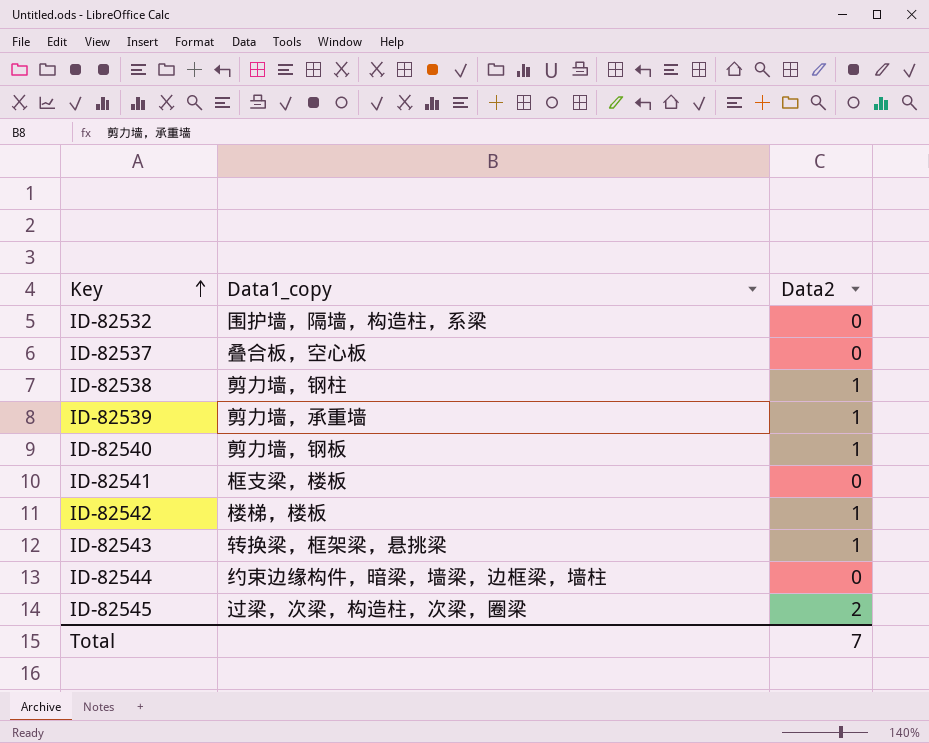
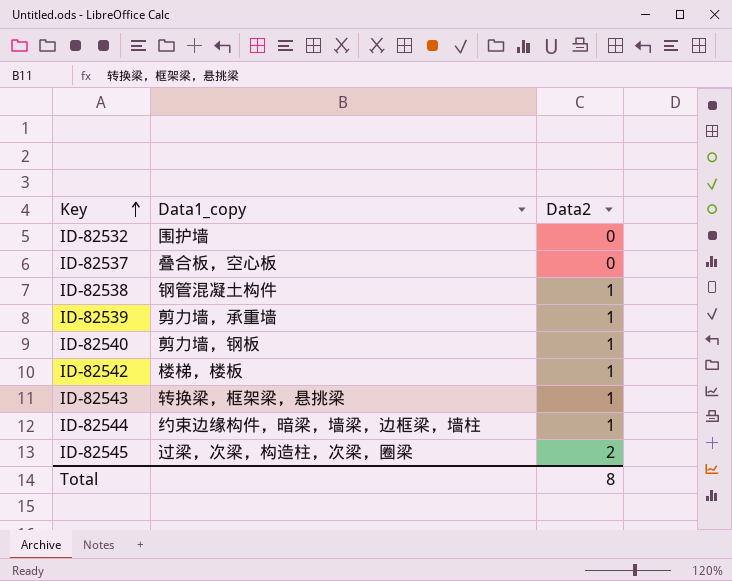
row ID-82541: 框支梁，楼板 | 0 -> none
ID-82532 | Data1_copy: 围护墙，隔墙，构造柱，系梁 -> 围护墙
ID-82538 | Data1_copy: 剪力墙，钢柱 -> 钢管混凝土构件
ID-82544 | Data2: 0 -> 1
Total | Data2: 7 -> 8

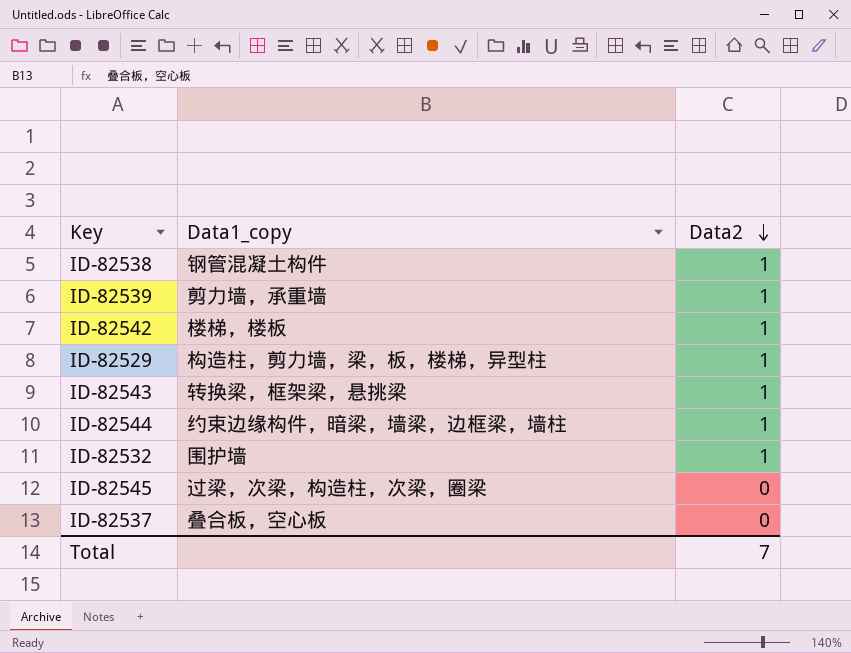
row order: Key ascending -> Data2 descending
row ID-82540: 剪力墙，钢板 | 1 -> none
row ID-82529: none -> 构造柱，剪力墙，梁，板，楼梯，异型柱 | 1
ID-82532 | Data2: 0 -> 1
ID-82545 | Data2: 2 -> 0
Total | Data2: 8 -> 7

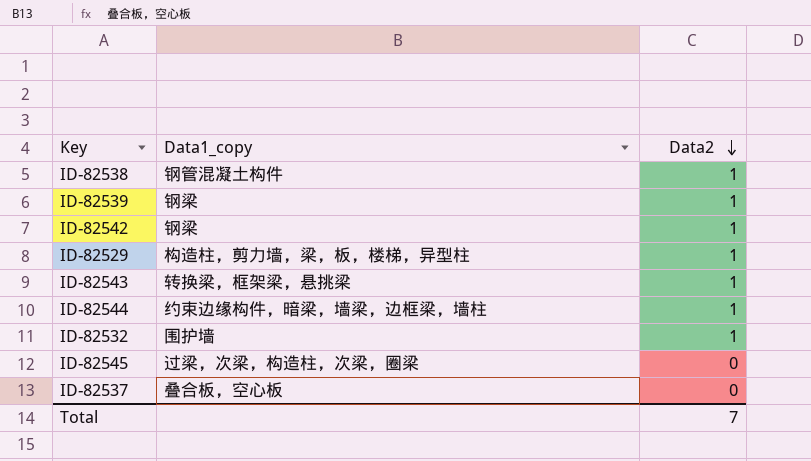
ID-82539 | Data1_copy: 剪力墙，承重墙 -> 钢梁
ID-82542 | Data1_copy: 楼梯，楼板 -> 钢梁

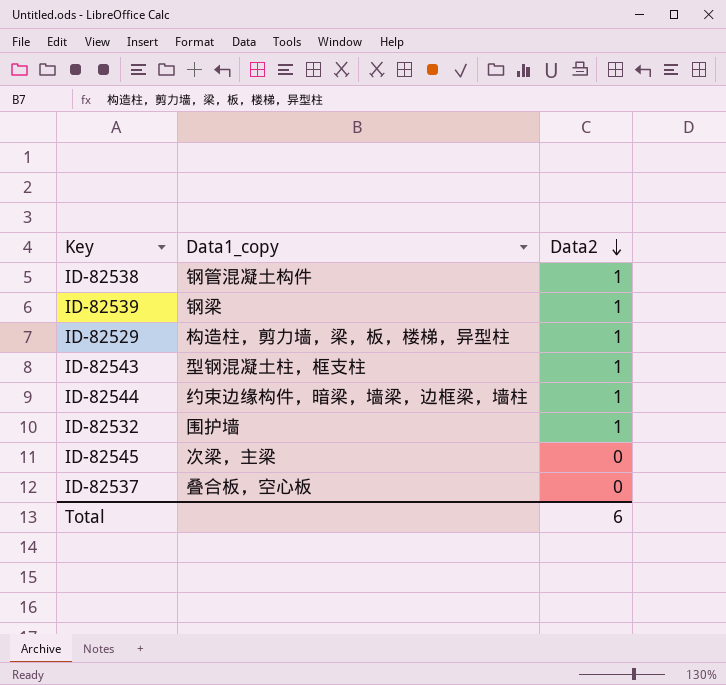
row ID-82542: 钢梁 | 1 -> none
ID-82543 | Data1_copy: 转换梁，框架梁，悬挑梁 -> 型钢混凝土柱，框支柱
ID-82545 | Data1_copy: 过梁，次梁，构造柱，次梁，圈梁 -> 次梁，主梁
Total | Data2: 7 -> 6

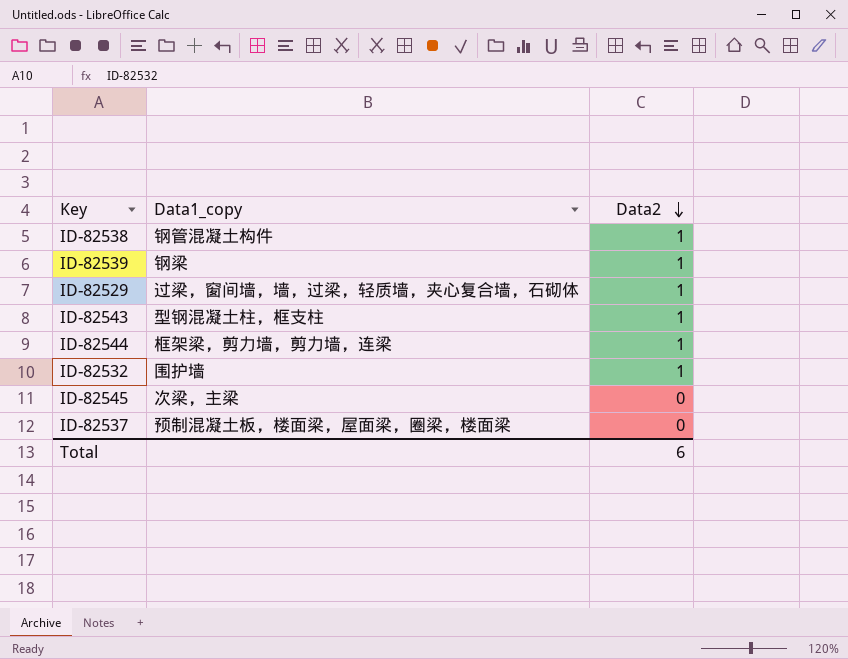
ID-82529 | Data1_copy: 构造柱，剪力墙，梁，板，楼梯，异型柱 -> 过梁，窗间墙，墙，过梁，轻质墙，夹心复合墙，石砌体
ID-82544 | Data1_copy: 约束边缘构件，暗梁，墙梁，边框梁，墙柱 -> 框架梁，剪力墙，剪力墙，连梁
ID-82537 | Data1_copy: 叠合板，空心板 -> 预制混凝土板，楼面梁，屋面梁，圈梁，楼面梁

